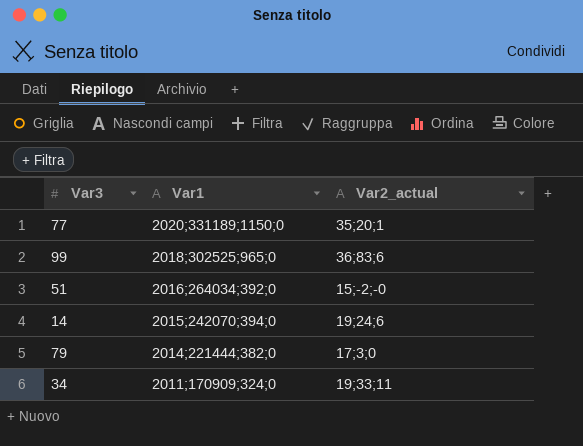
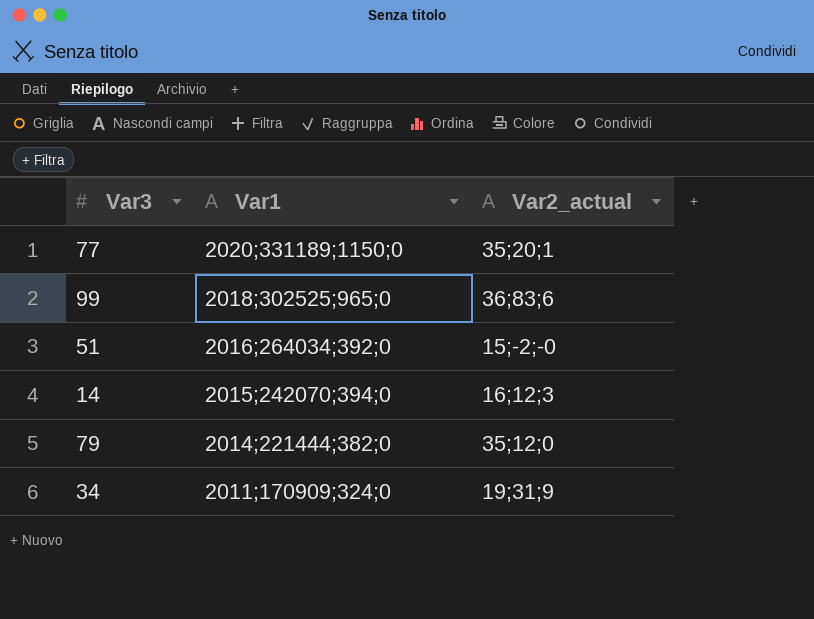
14 | Var2_actual: 19;24;6 -> 16;12;3
79 | Var2_actual: 17;3;0 -> 35;12;0
34 | Var2_actual: 19;33;11 -> 19;31;9

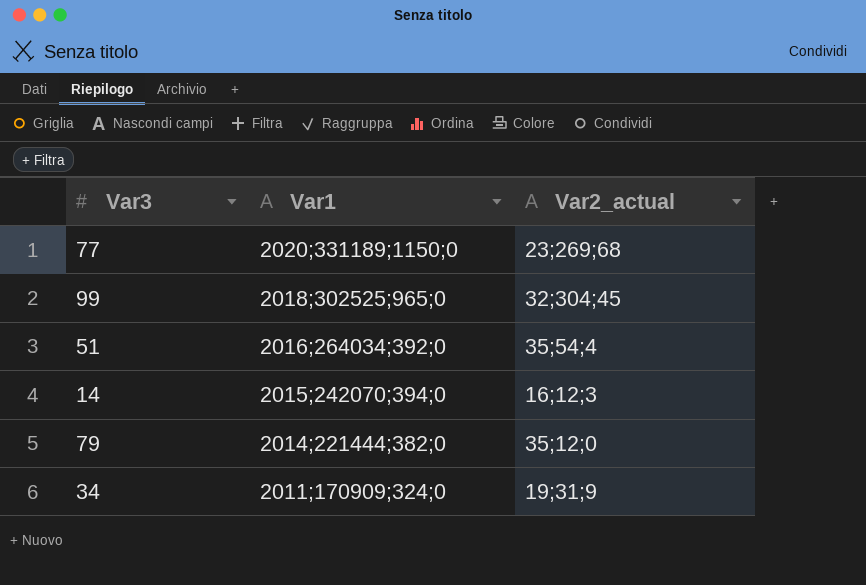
77 | Var2_actual: 35;20;1 -> 23;269;68
99 | Var2_actual: 36;83;6 -> 32;304;45
51 | Var2_actual: 15;-2;-0 -> 35;54;4

